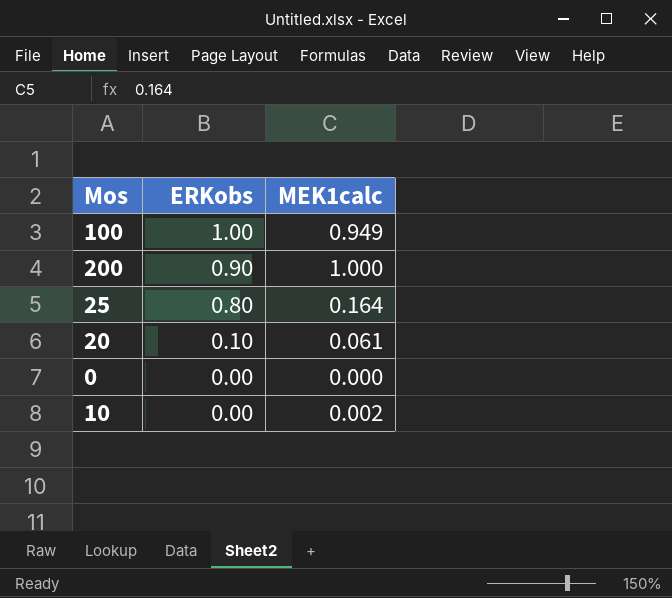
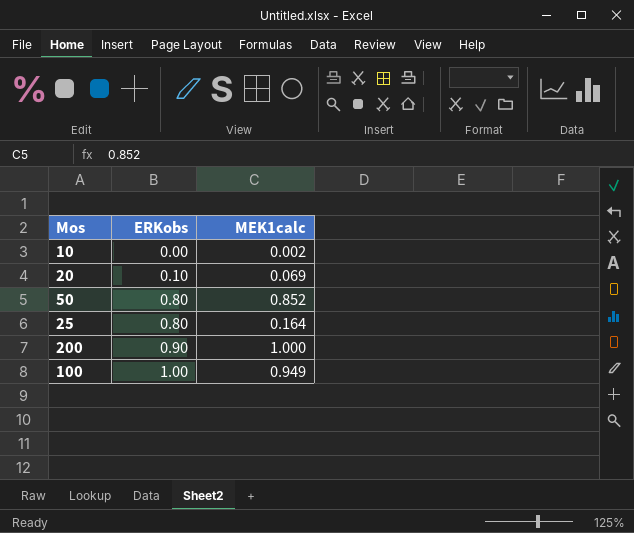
row order: ERKobs descending -> ERKobs ascending
row 0: 0.00 | 0.000 -> none
20 | MEK1calc: 0.061 -> 0.069
row 50: none -> 0.80 | 0.852

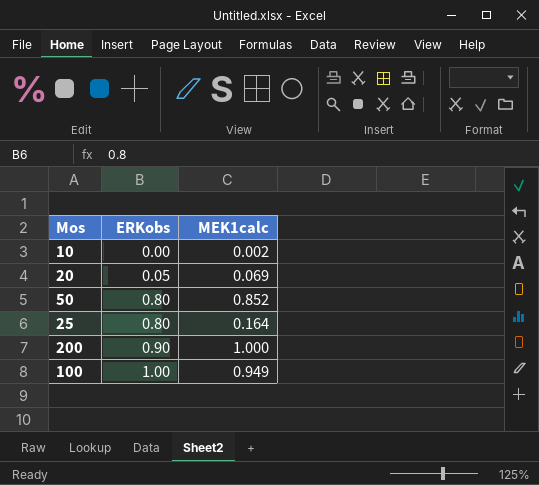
20 | ERKobs: 0.10 -> 0.05

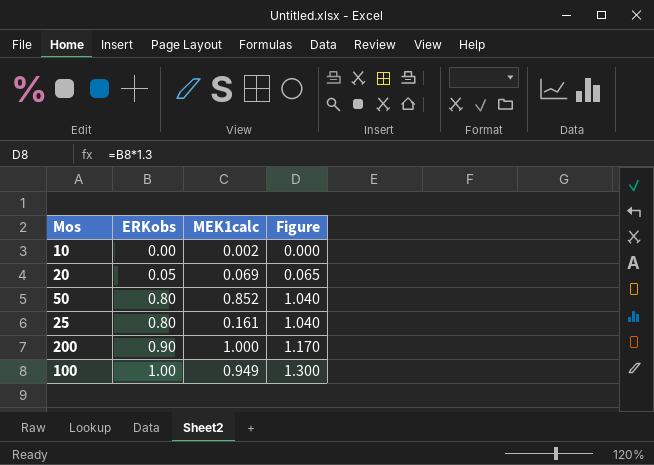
column Figure | formula: none -> [ERKobs] * 1.3
25 | MEK1calc: 0.164 -> 0.161

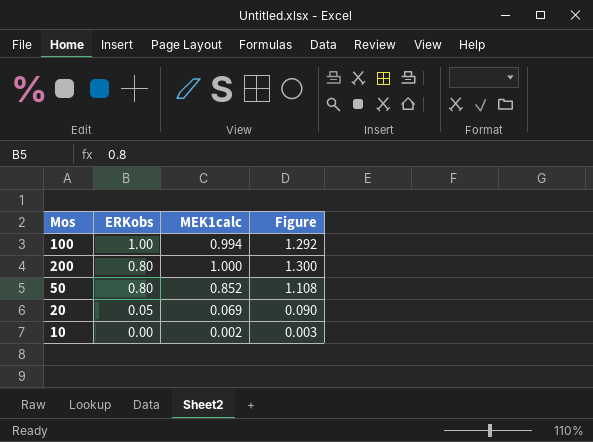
row order: ERKobs ascending -> ERKobs descending
column Figure | formula: [ERKobs] * 1.3 -> [MEK1calc] * 1.3
row 25: 0.80 | 0.161 | 1.040 -> none
100 | MEK1calc: 0.949 -> 0.994
200 | ERKobs: 0.90 -> 0.80

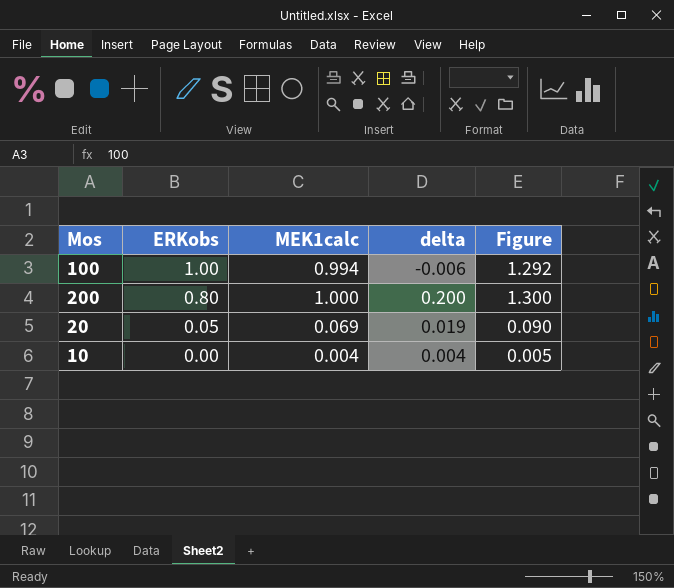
column delta | formula: none -> [MEK1calc] - [ERKobs]
row 50: 0.80 | 0.852 | 1.108 -> none
10 | MEK1calc: 0.002 -> 0.004
10 | Figure: 0.003 -> 0.005

